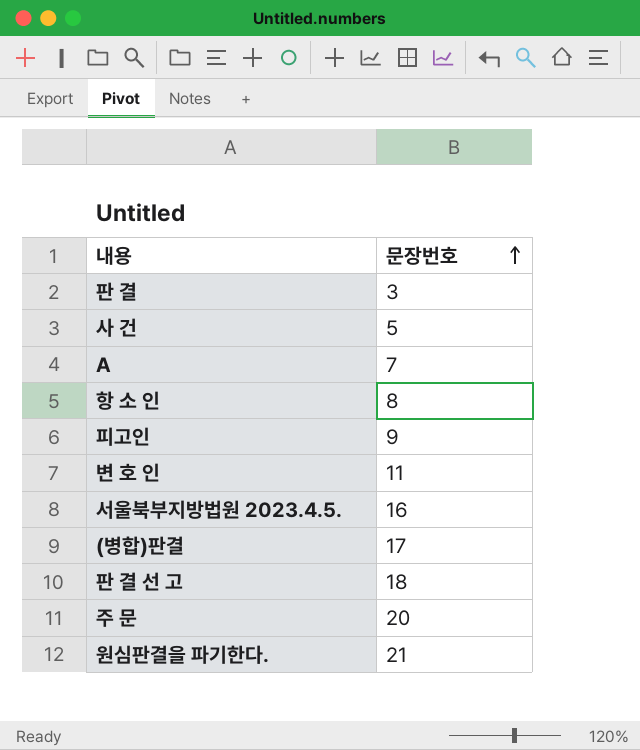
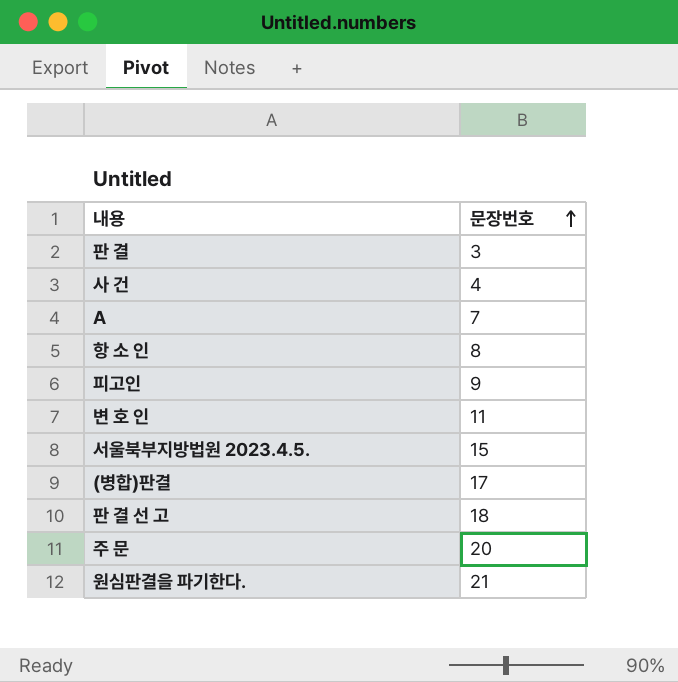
사 건 | 문장번호: 5 -> 4
서울북부지방법원 2023.4.5. | 문장번호: 16 -> 15

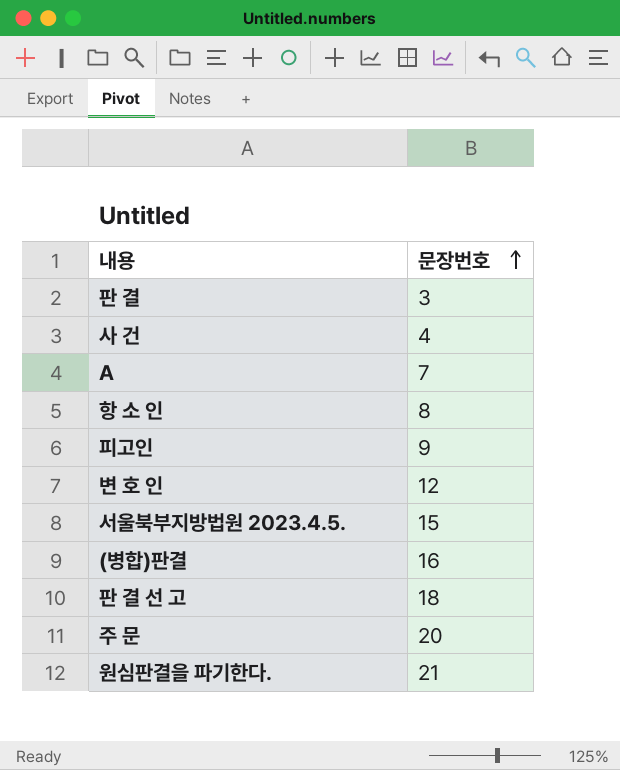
변 호 인 | 문장번호: 11 -> 12
(병합)판결 | 문장번호: 17 -> 16

